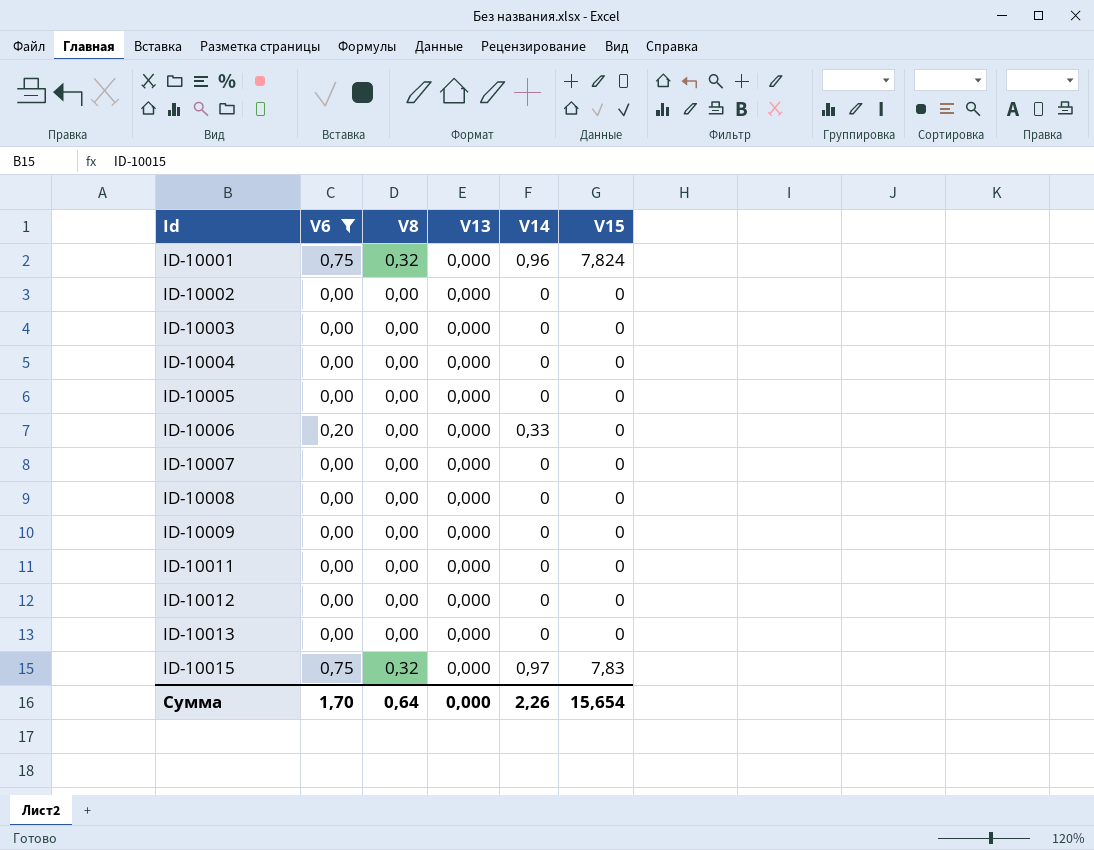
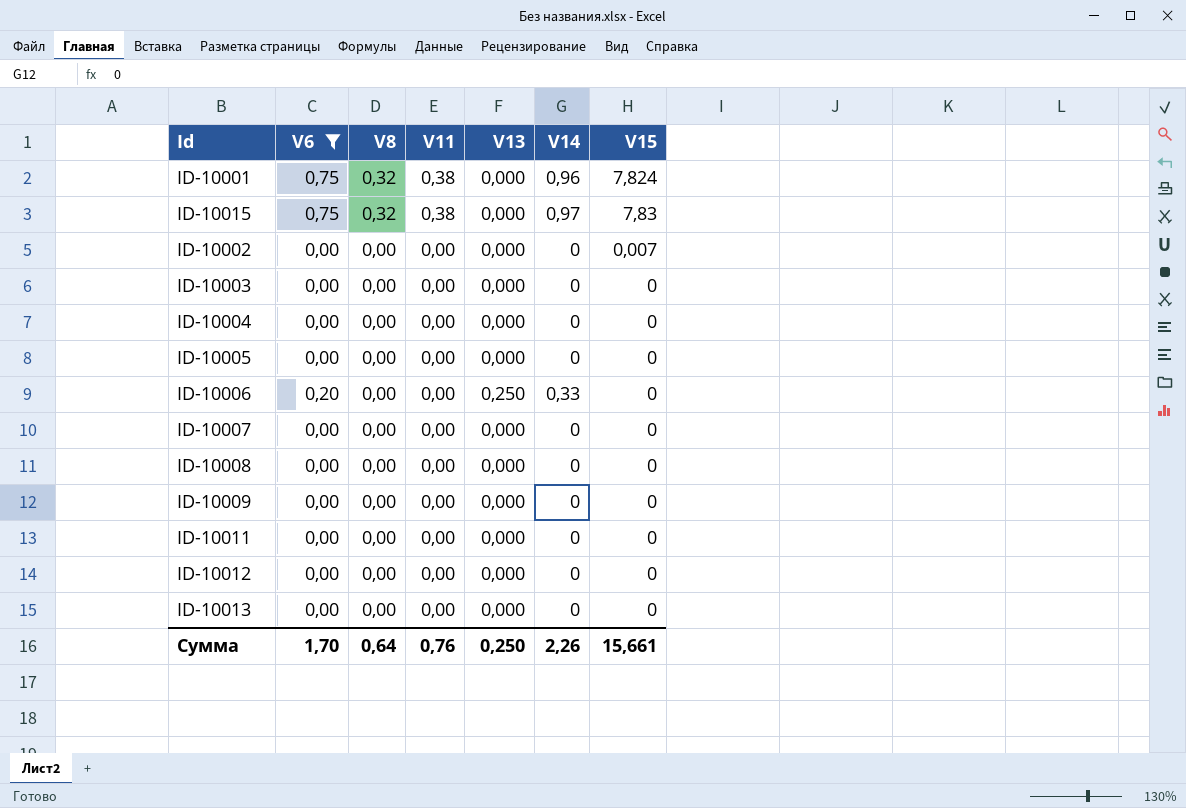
row order: Id ascending -> V8 descending
column V11 | position: none -> 4
ID-10002 | V15: 0 -> 0,007
ID-10006 | V13: 0,000 -> 0,250
Сумма | V13: 0,000 -> 0,250
Сумма | V15: 15,654 -> 15,661

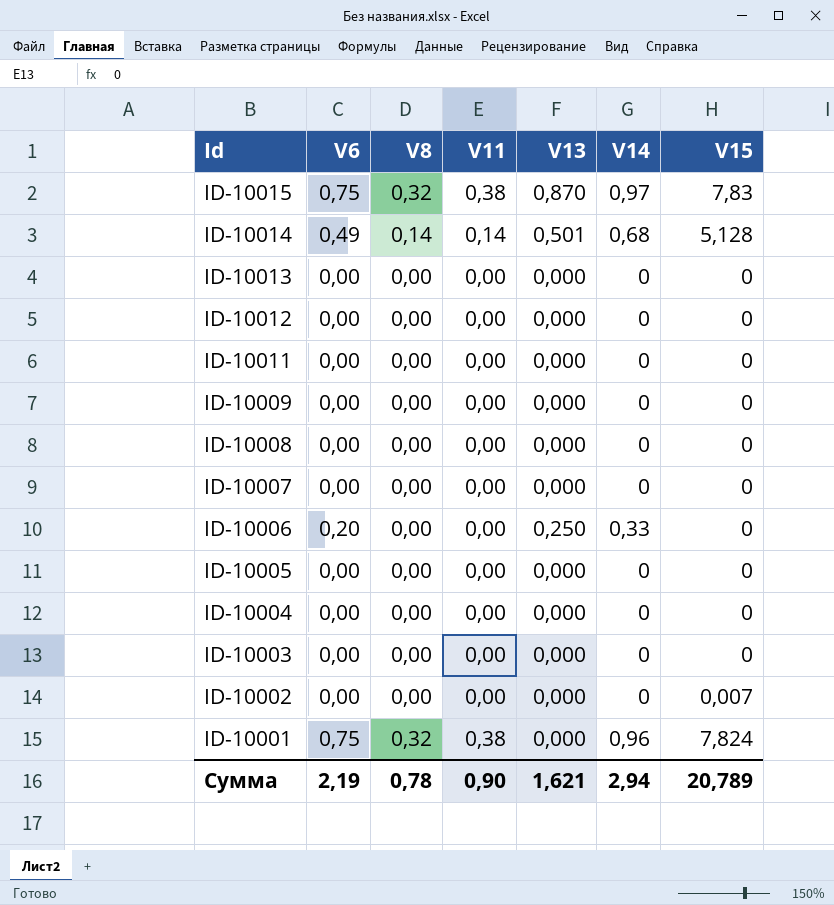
filter: V6 != 0,49 -> none
row order: V8 descending -> Id descending
ID-10015 | V13: 0,000 -> 0,870
Сумма | V6: 1,70 -> 2,19
Сумма | V8: 0,64 -> 0,78
Сумма | V11: 0,76 -> 0,90
Сумма | V13: 0,250 -> 1,621
Сумма | V14: 2,26 -> 2,94
Сумма | V15: 15,661 -> 20,789

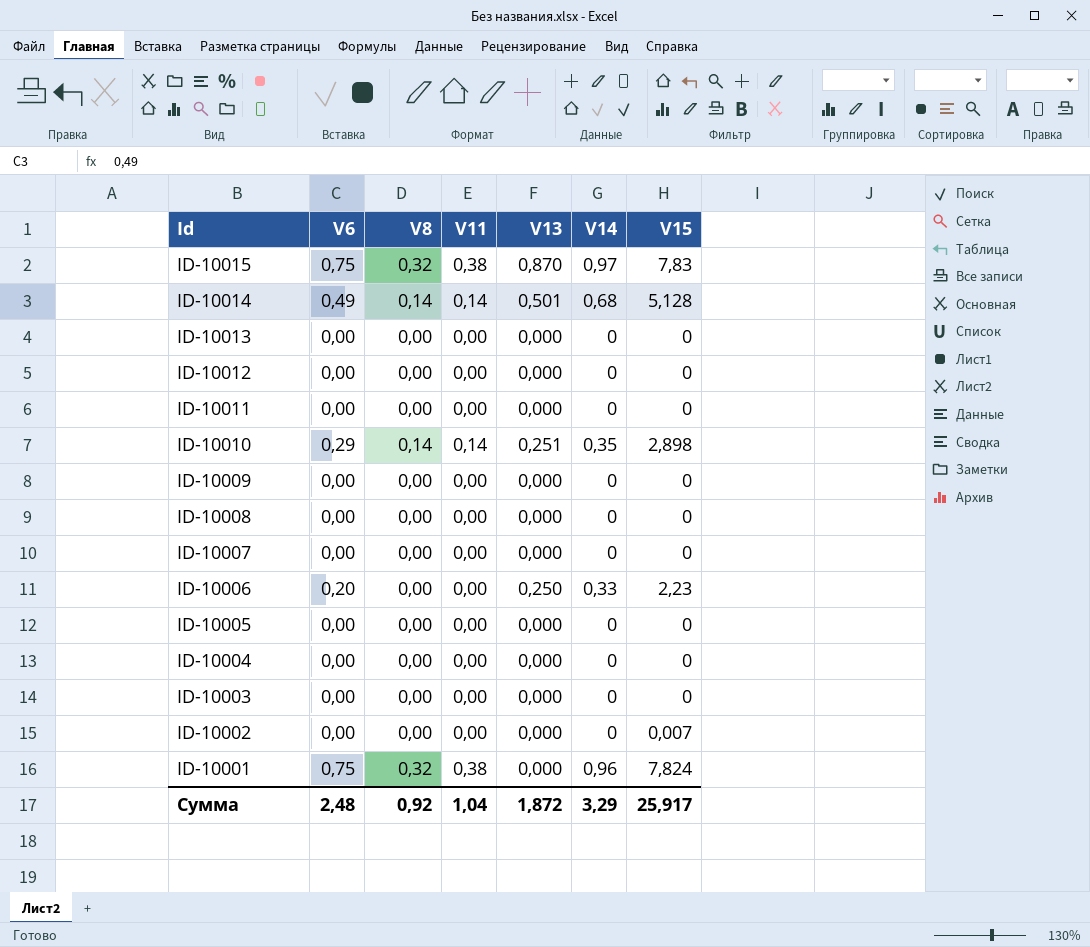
row ID-10010: none -> 0,29 | 0,14 | 0,14 | 0,251 | 0,35 | 2,898
ID-10006 | V15: 0 -> 2,23
Сумма | V6: 2,19 -> 2,48
Сумма | V8: 0,78 -> 0,92
Сумма | V11: 0,90 -> 1,04
Сумма | V13: 1,621 -> 1,872
Сумма | V14: 2,94 -> 3,29
Сумма | V15: 20,789 -> 25,917

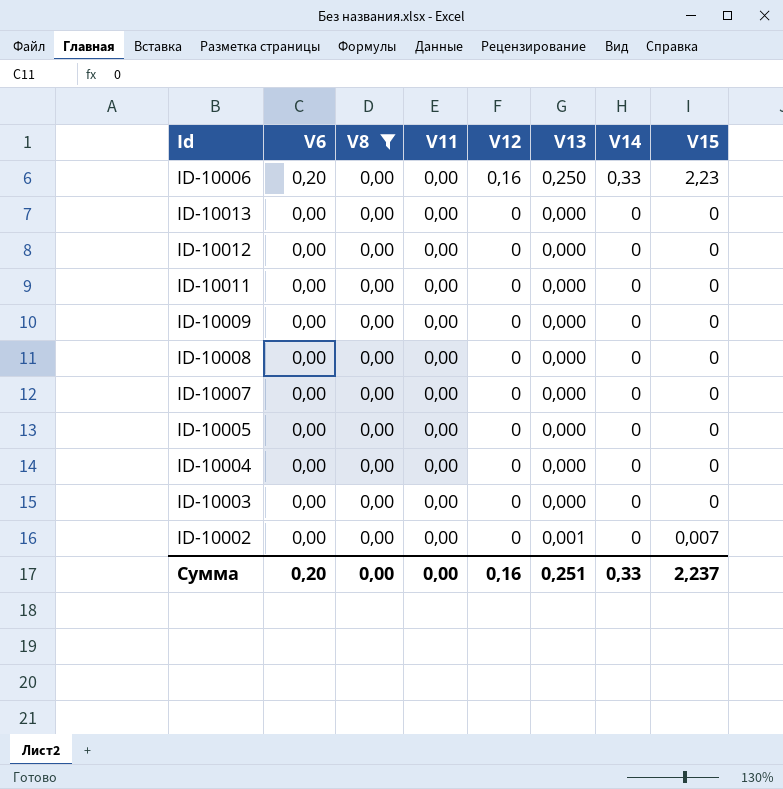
filter: none -> V8 = 0,00
row order: Id descending -> V6 descending
column V12 | position: none -> 5
ID-10002 | V13: 0,000 -> 0,001
Сумма | V6: 2,48 -> 0,20
Сумма | V8: 0,92 -> 0,00
Сумма | V11: 1,04 -> 0,00
Сумма | V13: 1,872 -> 0,251
Сумма | V14: 3,29 -> 0,33
Сумма | V15: 25,917 -> 2,237

